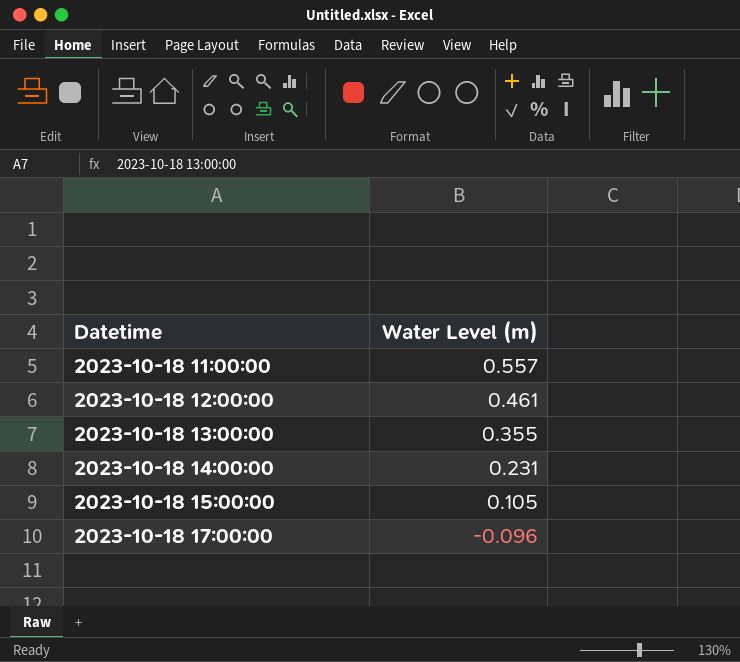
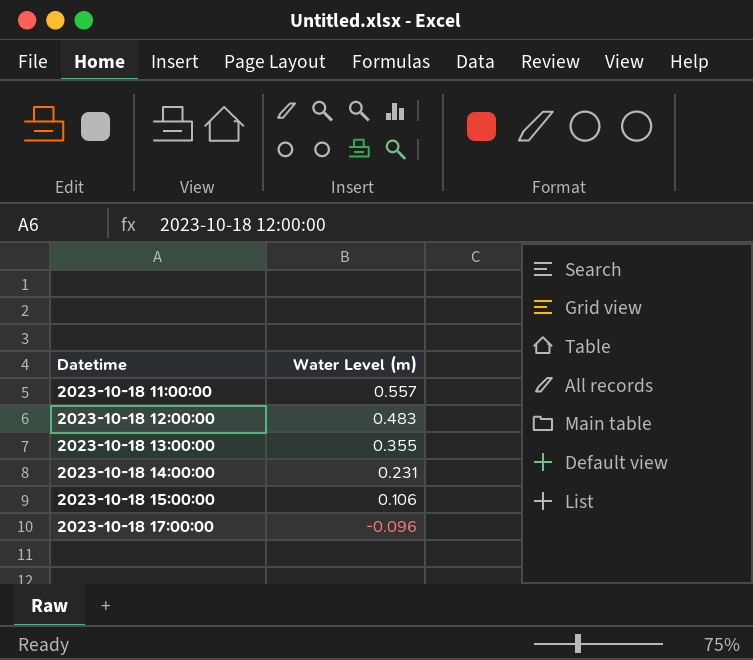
2023-10-18 12:00:00 | Water Level (m): 0.461 -> 0.483
2023-10-18 15:00:00 | Water Level (m): 0.105 -> 0.106

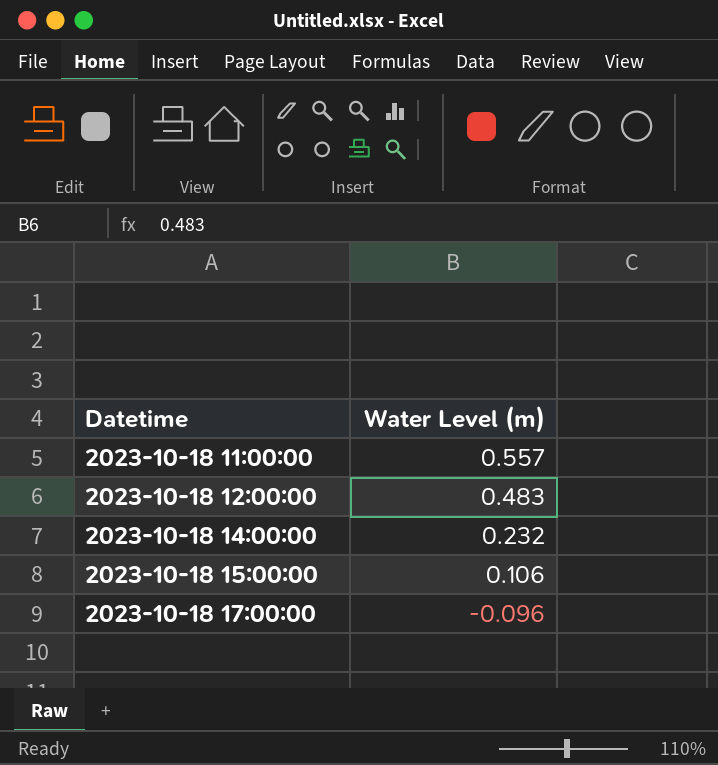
row 2023-10-18 13:00:00: 0.355 -> none
2023-10-18 14:00:00 | Water Level (m): 0.231 -> 0.232

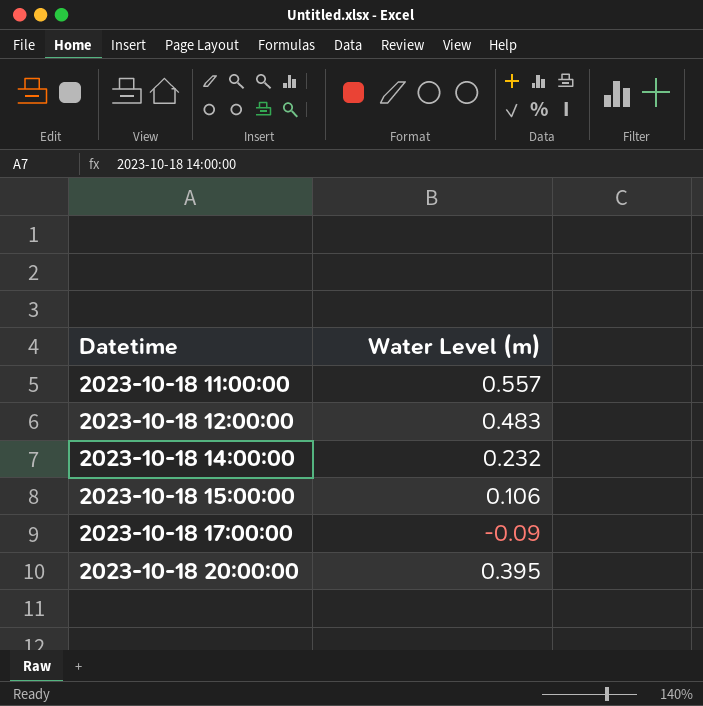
2023-10-18 17:00:00 | Water Level (m): -0.096 -> -0.09
row 2023-10-18 20:00:00: none -> 0.395

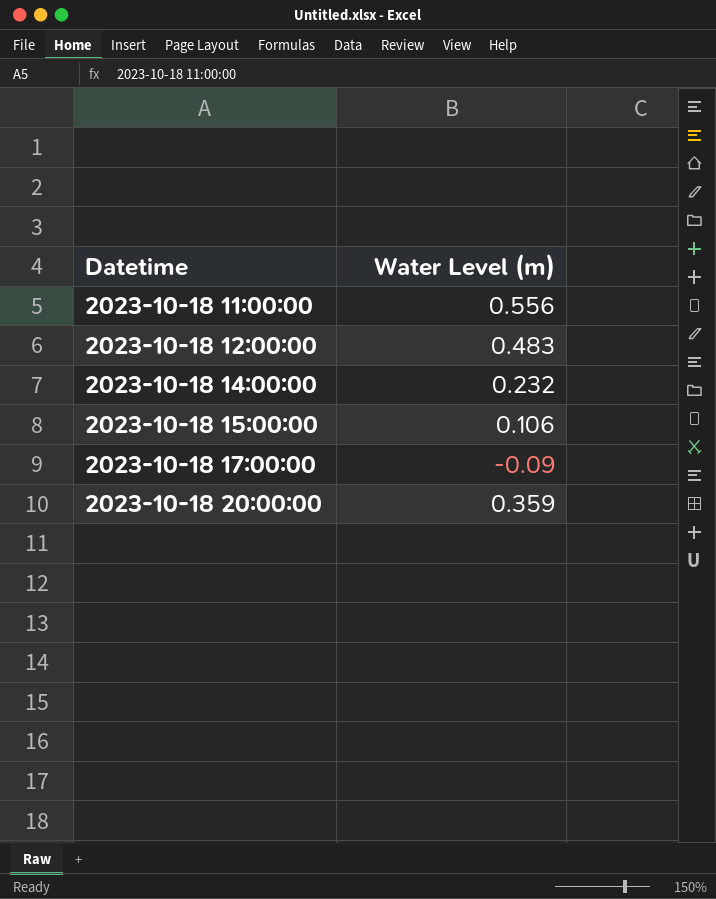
2023-10-18 11:00:00 | Water Level (m): 0.557 -> 0.556
2023-10-18 20:00:00 | Water Level (m): 0.395 -> 0.359

